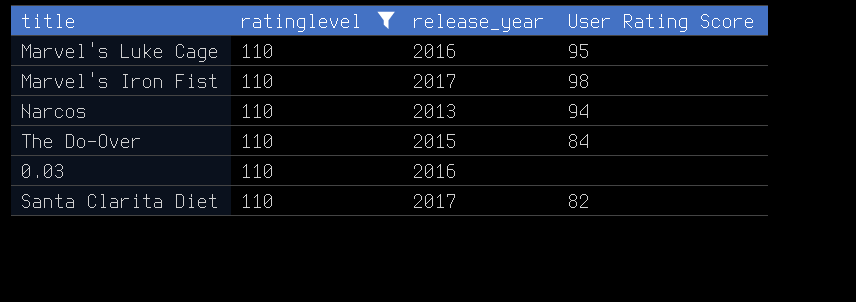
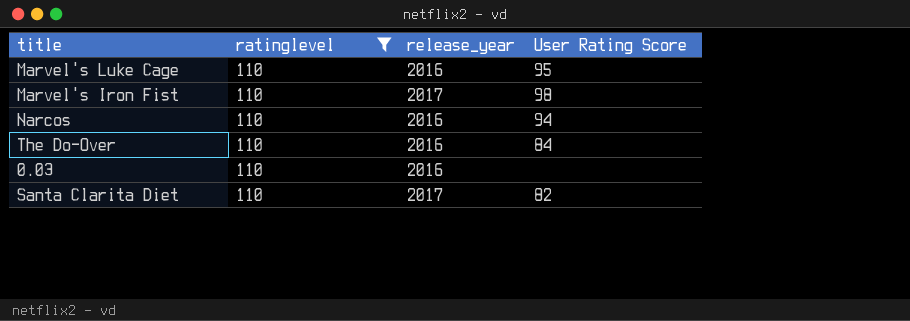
Narcos | release_year: 2013 -> 2016
The Do-Over | release_year: 2015 -> 2016

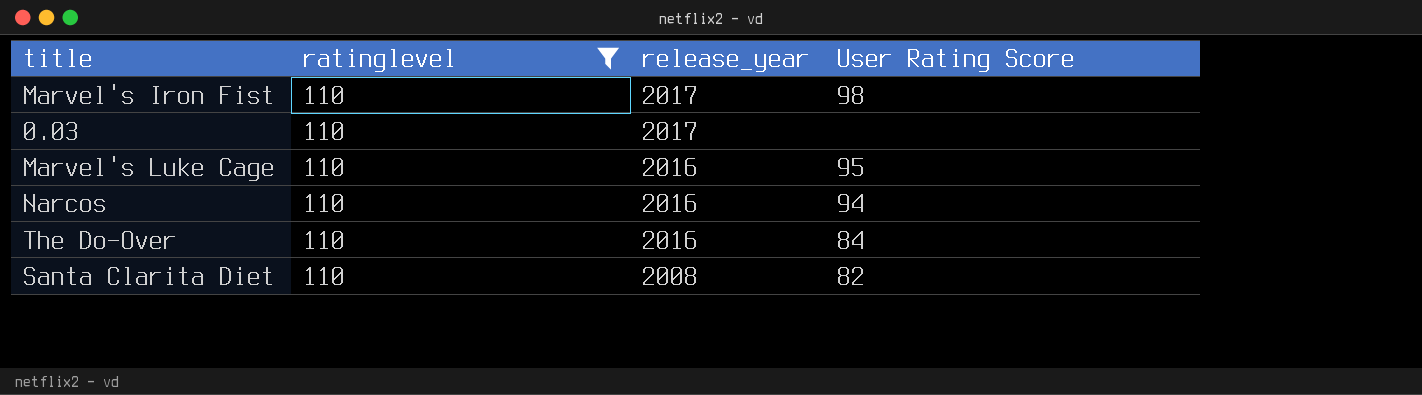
row order: none -> release_year descending
0.03 | release_year: 2016 -> 2017
Santa Clarita Diet | release_year: 2017 -> 2008

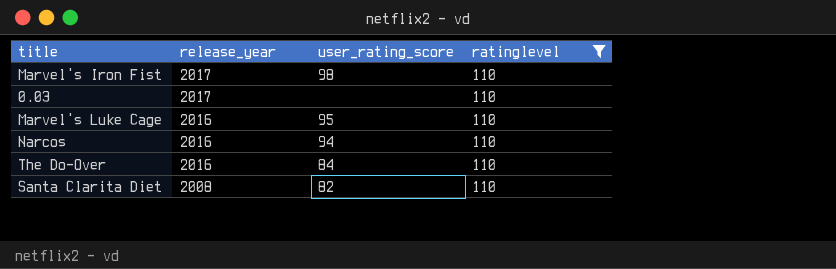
column name: User Rating Score -> user_rating_score
column ratinglevel | position: 2 -> 4

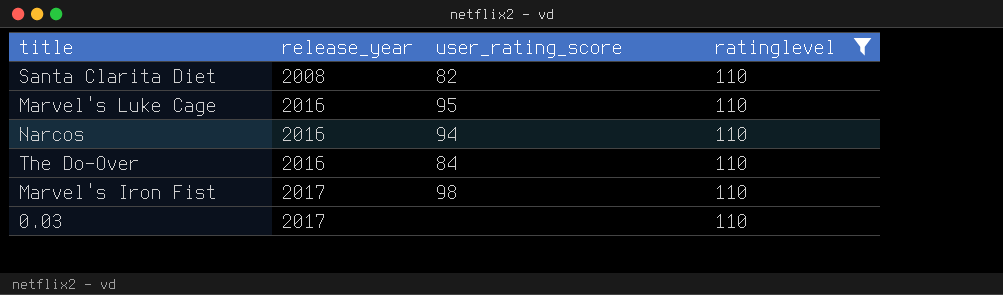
row order: release_year descending -> release_year ascending

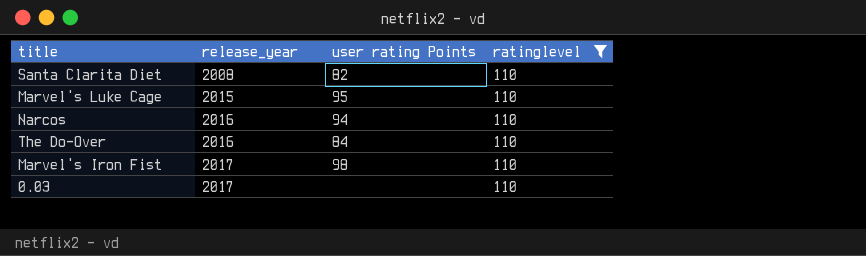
column name: user_rating_score -> user rating Points
Marvel's Luke Cage | release_year: 2016 -> 2015

